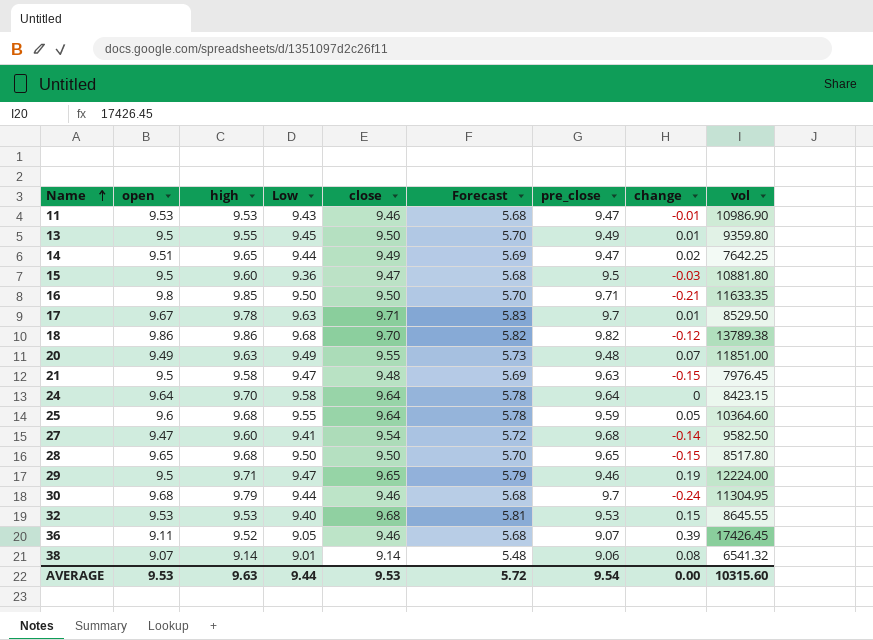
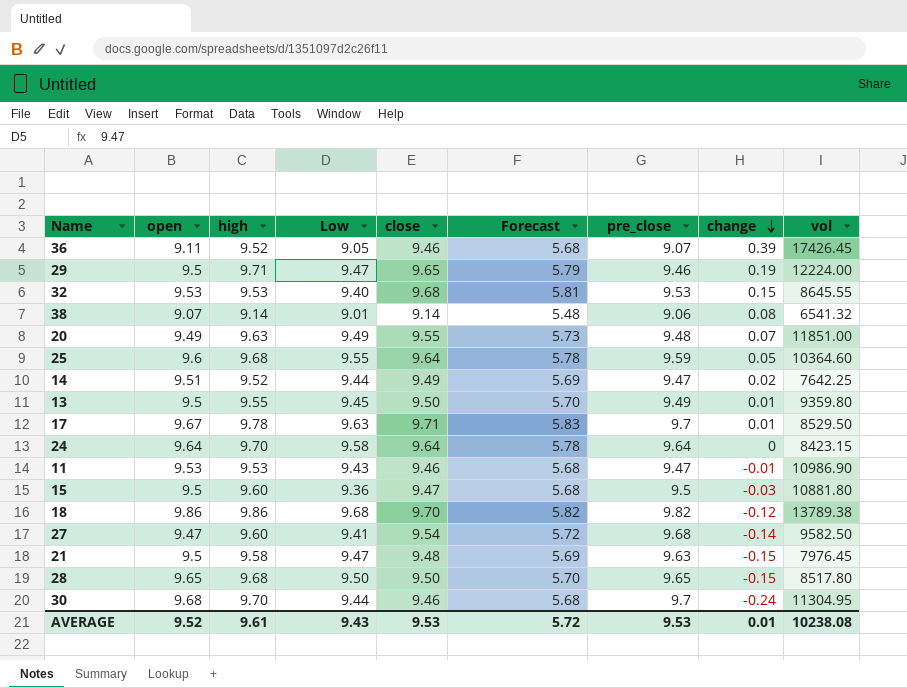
row order: Name ascending -> change descending
row 16: 9.8 | 9.85 | 9.50 | 9.50 | 5.70 | 9.71 | -0.21 | 11633.35 -> none
14 | high: 9.65 -> 9.52
30 | high: 9.79 -> 9.70
AVERAGE | open: 9.53 -> 9.52
AVERAGE | high: 9.63 -> 9.61
AVERAGE | Low: 9.44 -> 9.43
AVERAGE | pre_close: 9.54 -> 9.53
AVERAGE | change: 0.00 -> 0.01
AVERAGE | vol: 10315.60 -> 10238.08

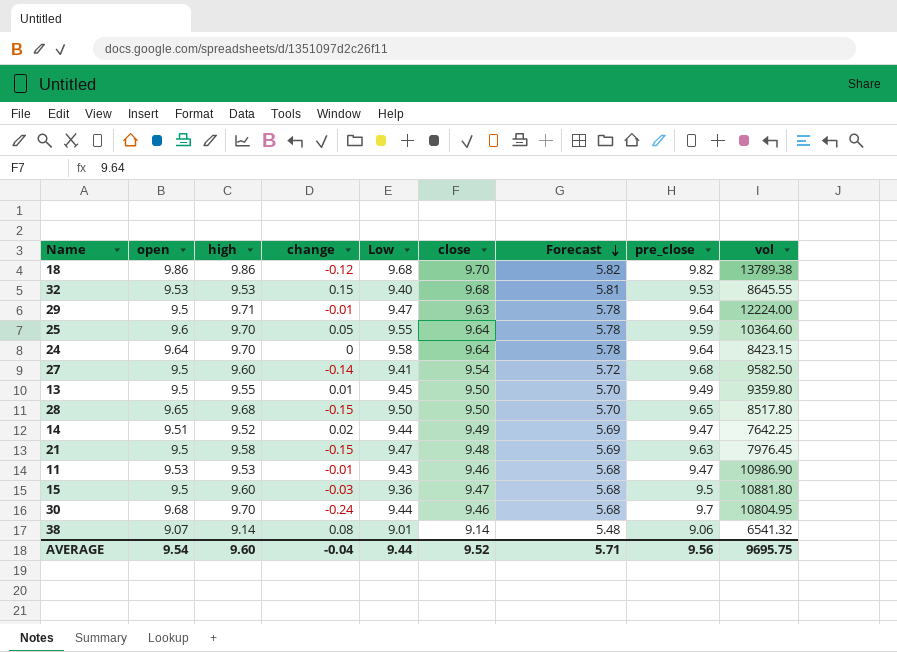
row order: change descending -> Forecast descending
column change | position: 8 -> 4
row 36: 9.11 | 9.52 | 9.05 | 9.46 | 5.68 | 9.07 | 0.39 | 17426.45 -> none
row 20: 9.49 | 9.63 | 9.49 | 9.55 | 5.73 | 9.48 | 0.07 | 11851.00 -> none
row 17: 9.67 | 9.78 | 9.63 | 9.71 | 5.83 | 9.7 | 0.01 | 8529.50 -> none
29 | change: 0.19 -> -0.01
29 | close: 9.65 -> 9.63
29 | Forecast: 5.79 -> 5.78
29 | pre_close: 9.46 -> 9.64
25 | high: 9.68 -> 9.70
27 | open: 9.47 -> 9.5
30 | vol: 11304.95 -> 10804.95
AVERAGE | open: 9.52 -> 9.54
AVERAGE | high: 9.61 -> 9.60
AVERAGE | change: 0.01 -> -0.04
AVERAGE | Low: 9.43 -> 9.44
AVERAGE | close: 9.53 -> 9.52
AVERAGE | Forecast: 5.72 -> 5.71
AVERAGE | pre_close: 9.53 -> 9.56
AVERAGE | vol: 10238.08 -> 9695.75

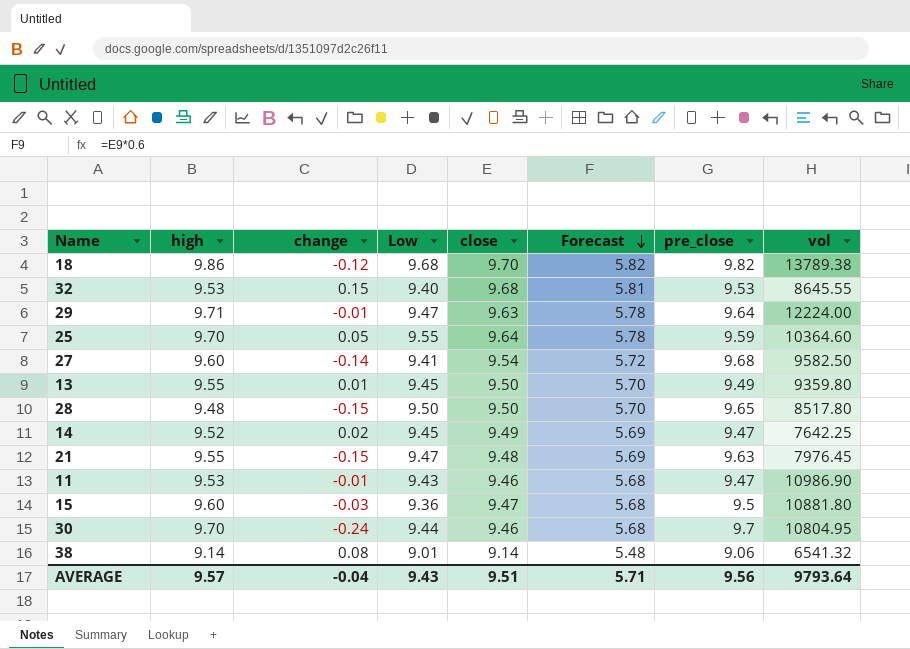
column open | position: 2 -> none
row 24: 9.64 | 9.70 | 0 | 9.58 | 9.64 | 5.78 | 9.64 | 8423.15 -> none
28 | high: 9.68 -> 9.48
14 | Low: 9.44 -> 9.45
21 | high: 9.58 -> 9.55
AVERAGE | high: 9.60 -> 9.57
AVERAGE | Low: 9.44 -> 9.43
AVERAGE | close: 9.52 -> 9.51
AVERAGE | vol: 9695.75 -> 9793.64

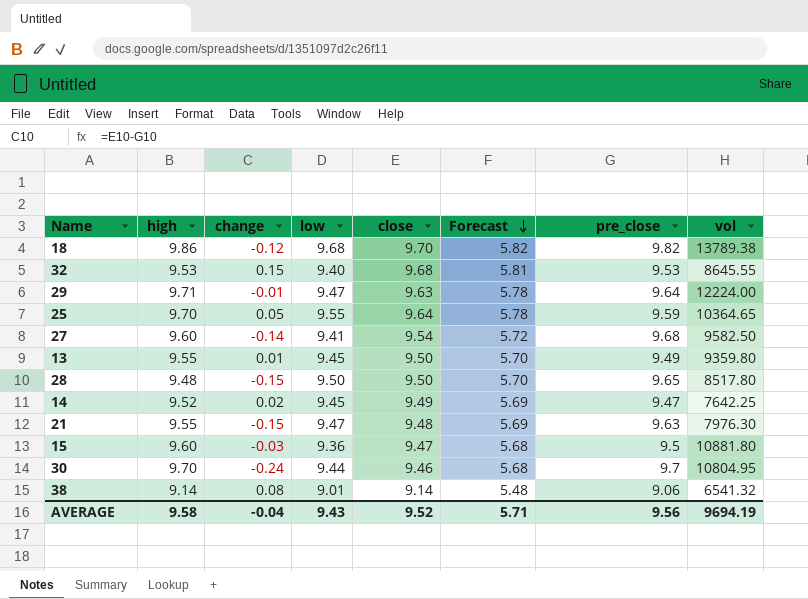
column name: Low -> low
row 11: 9.53 | -0.01 | 9.43 | 9.46 | 5.68 | 9.47 | 10986.90 -> none
25 | vol: 10364.60 -> 10364.65
21 | vol: 7976.45 -> 7976.30
AVERAGE | high: 9.57 -> 9.58
AVERAGE | close: 9.51 -> 9.52
AVERAGE | vol: 9793.64 -> 9694.19

